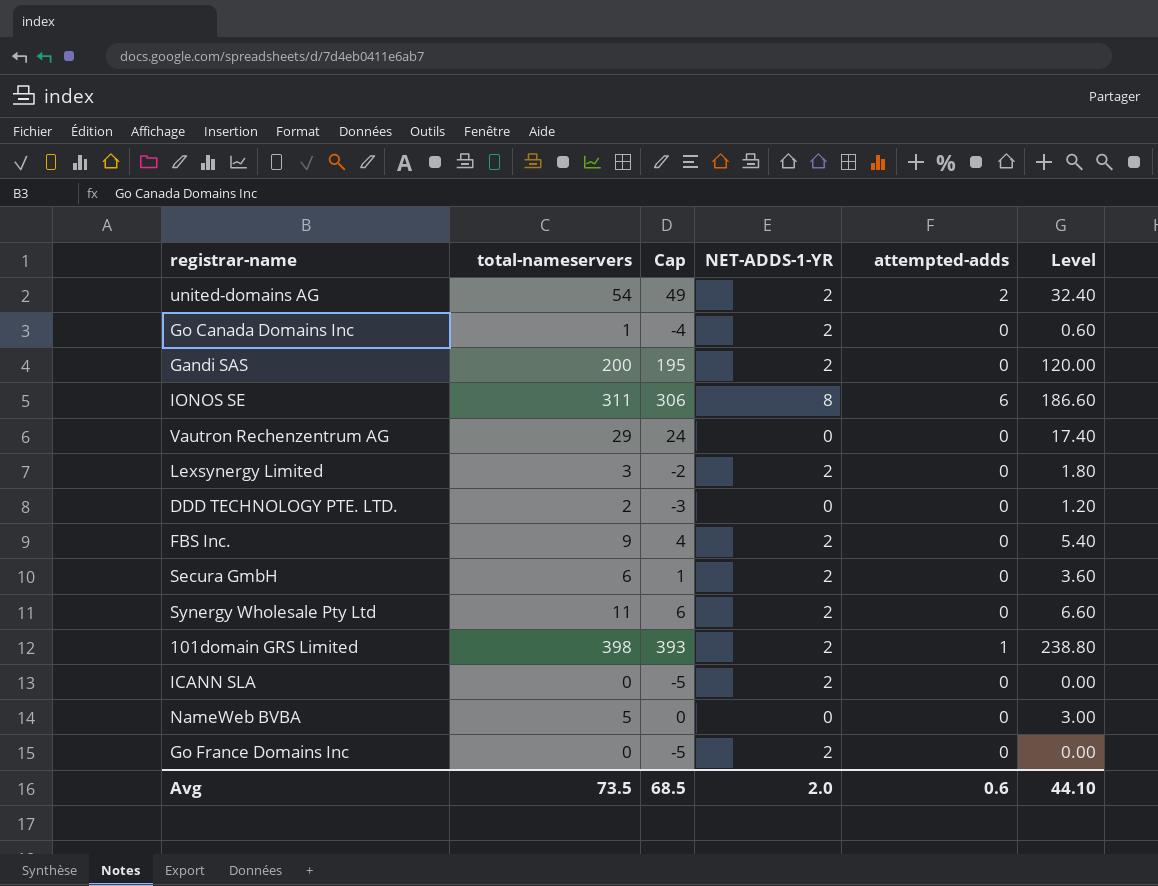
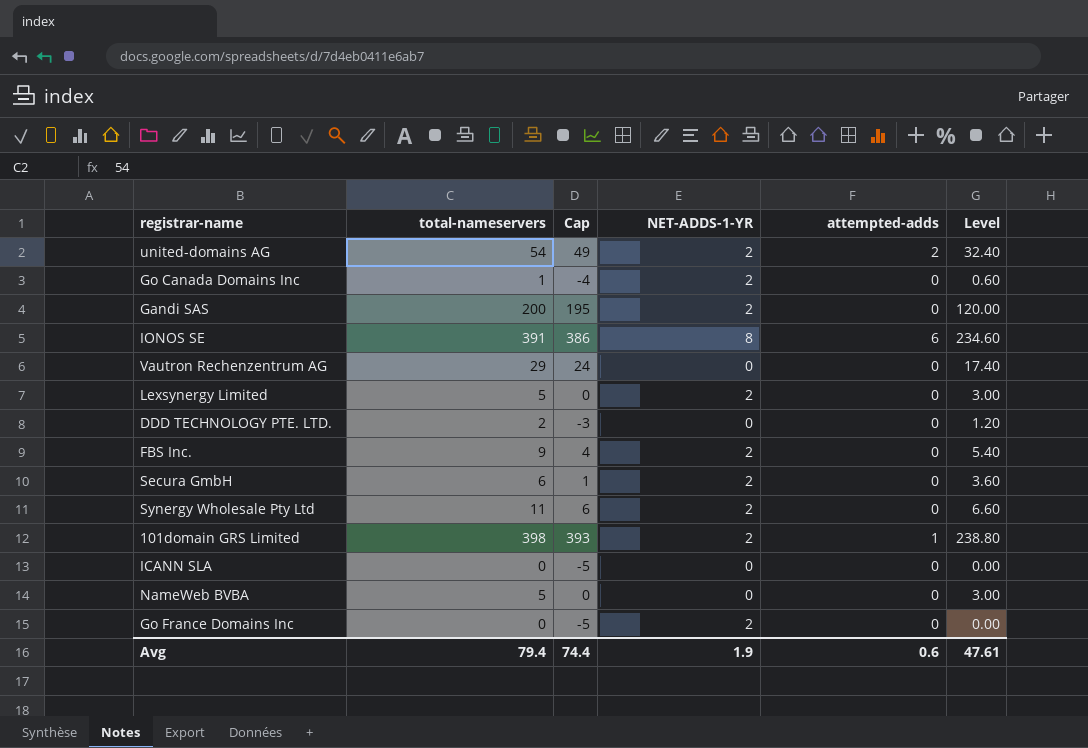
IONOS SE | total-nameservers: 311 -> 391
IONOS SE | Cap: 306 -> 386
IONOS SE | Level: 186.60 -> 234.60
Lexsynergy Limited | total-nameservers: 3 -> 5
Lexsynergy Limited | Cap: -2 -> 0
Lexsynergy Limited | Level: 1.80 -> 3.00
ICANN SLA | NET-ADDS-1-YR: 2 -> 0
Avg | total-nameservers: 73.5 -> 79.4
Avg | Cap: 68.5 -> 74.4
Avg | NET-ADDS-1-YR: 2.0 -> 1.9
Avg | Level: 44.10 -> 47.61

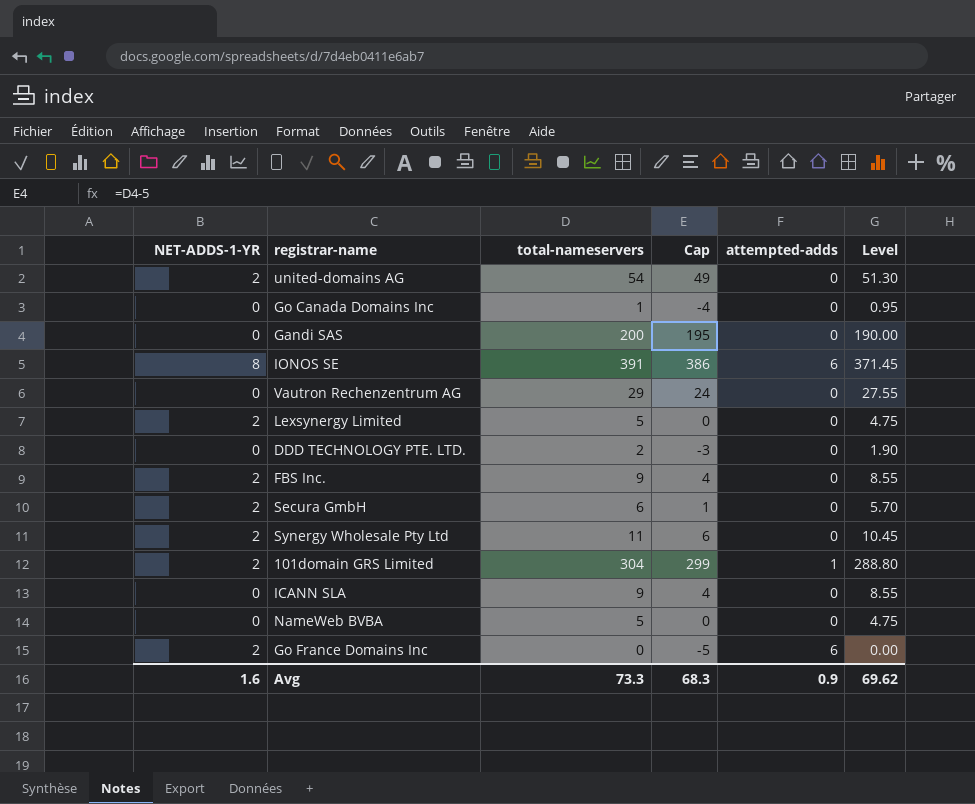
column NET-ADDS-1-YR | position: 4 -> 1
column Level | formula: [total-nameservers] * 0.6 -> [total-nameservers] * 0.95
united-domains AG | attempted-adds: 2 -> 0
Go Canada Domains Inc | NET-ADDS-1-YR: 2 -> 0
Gandi SAS | NET-ADDS-1-YR: 2 -> 0
101domain GRS Limited | total-nameservers: 398 -> 304
101domain GRS Limited | Cap: 393 -> 299
ICANN SLA | total-nameservers: 0 -> 9
ICANN SLA | Cap: -5 -> 4
Go France Domains Inc | attempted-adds: 0 -> 6
Avg | NET-ADDS-1-YR: 1.9 -> 1.6
Avg | total-nameservers: 79.4 -> 73.3
Avg | Cap: 74.4 -> 68.3
Avg | attempted-adds: 0.6 -> 0.9
Avg | Level: 47.61 -> 69.62

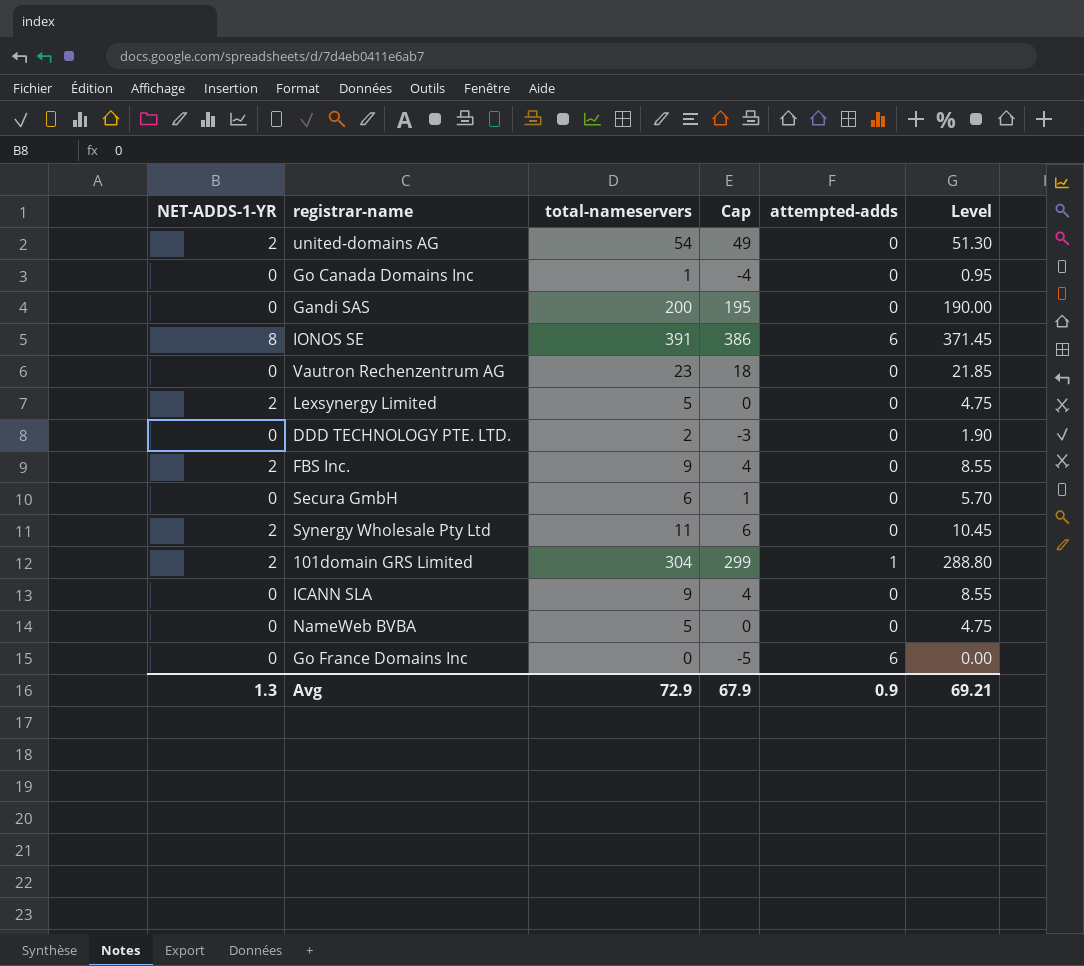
Vautron Rechenzentrum AG | total-nameservers: 29 -> 23
Vautron Rechenzentrum AG | Cap: 24 -> 18
Vautron Rechenzentrum AG | Level: 27.55 -> 21.85
Secura GmbH | NET-ADDS-1-YR: 2 -> 0
Go France Domains Inc | NET-ADDS-1-YR: 2 -> 0
Avg | NET-ADDS-1-YR: 1.6 -> 1.3
Avg | total-nameservers: 73.3 -> 72.9
Avg | Cap: 68.3 -> 67.9
Avg | Level: 69.62 -> 69.21

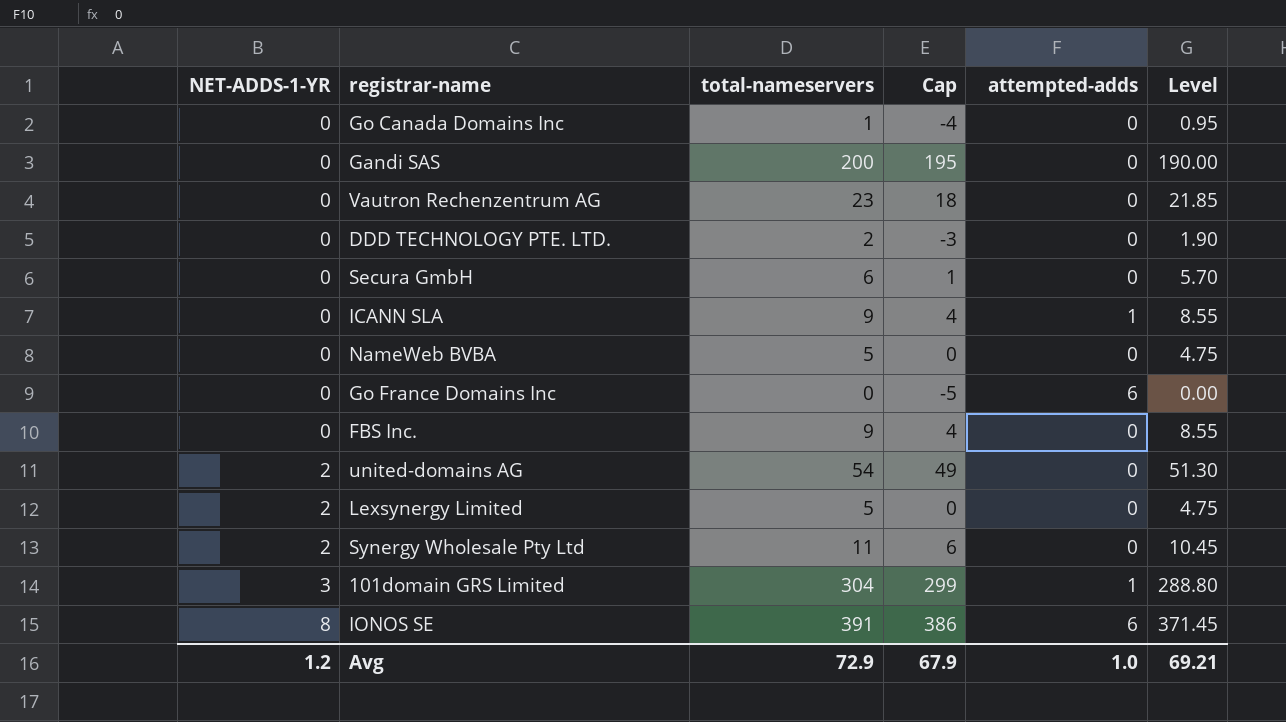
row order: none -> NET-ADDS-1-YR ascending
ICANN SLA | attempted-adds: 0 -> 1
FBS Inc. | NET-ADDS-1-YR: 2 -> 0
101domain GRS Limited | NET-ADDS-1-YR: 2 -> 3
Avg | NET-ADDS-1-YR: 1.3 -> 1.2
Avg | attempted-adds: 0.9 -> 1.0

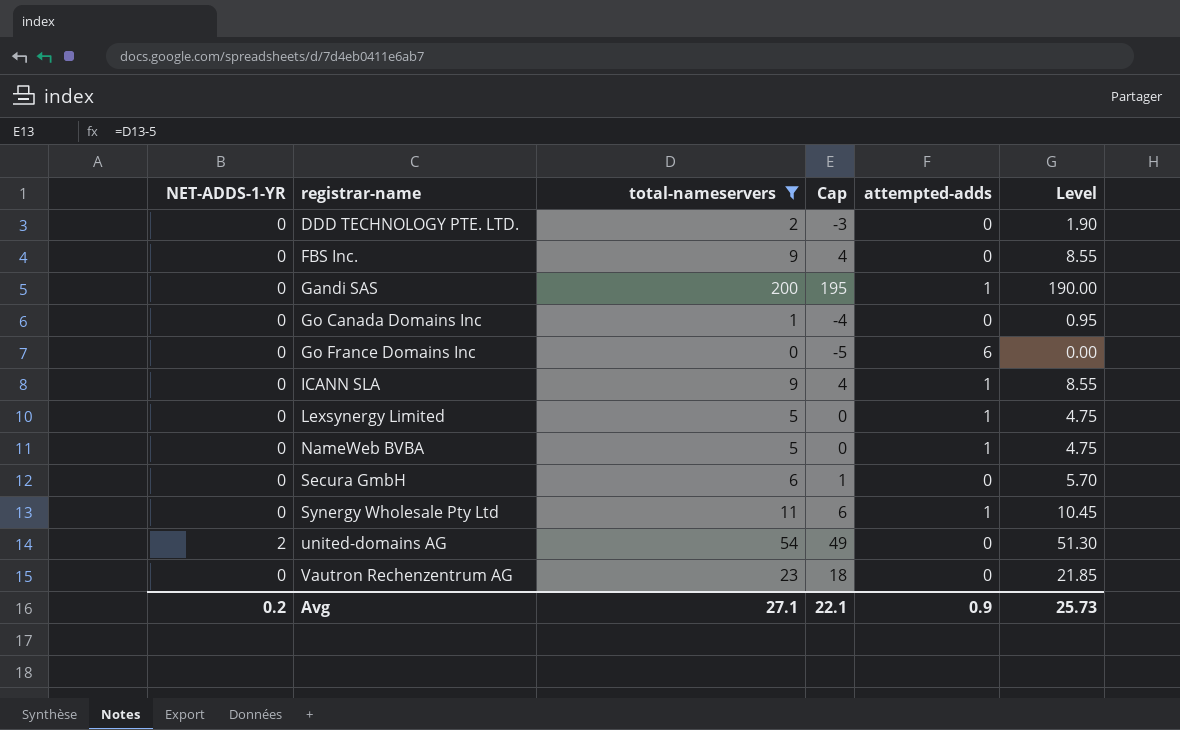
filter: none -> total-nameservers <= 200
row order: NET-ADDS-1-YR ascending -> registrar-name ascending
Gandi SAS | attempted-adds: 0 -> 1
Lexsynergy Limited | NET-ADDS-1-YR: 2 -> 0
Lexsynergy Limited | attempted-adds: 0 -> 1
NameWeb BVBA | attempted-adds: 0 -> 1
Synergy Wholesale Pty Ltd | NET-ADDS-1-YR: 2 -> 0
Synergy Wholesale Pty Ltd | attempted-adds: 0 -> 1
Avg | NET-ADDS-1-YR: 1.2 -> 0.2
Avg | total-nameservers: 72.9 -> 27.1
Avg | Cap: 67.9 -> 22.1
Avg | attempted-adds: 1.0 -> 0.9
Avg | Level: 69.21 -> 25.73

